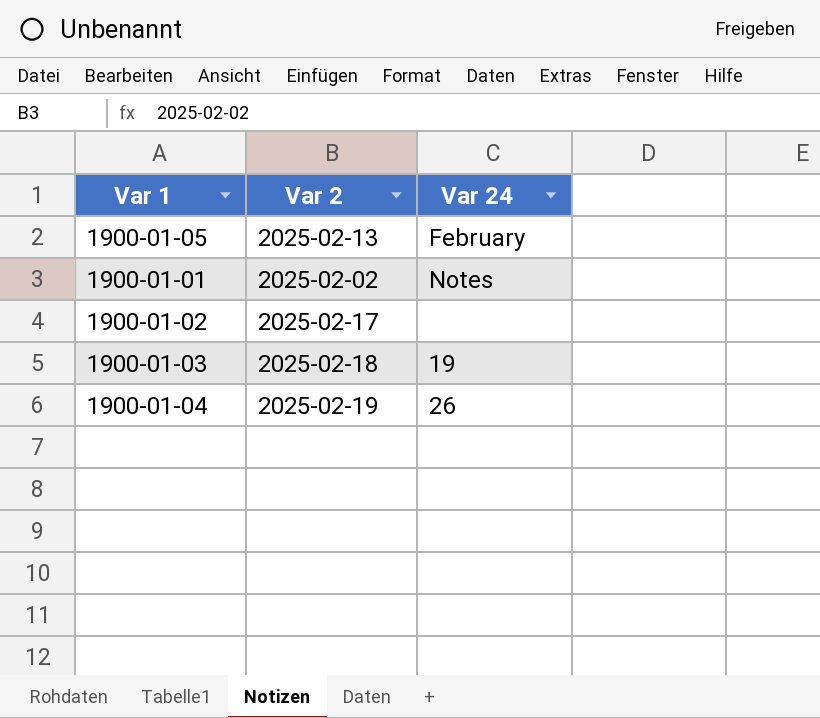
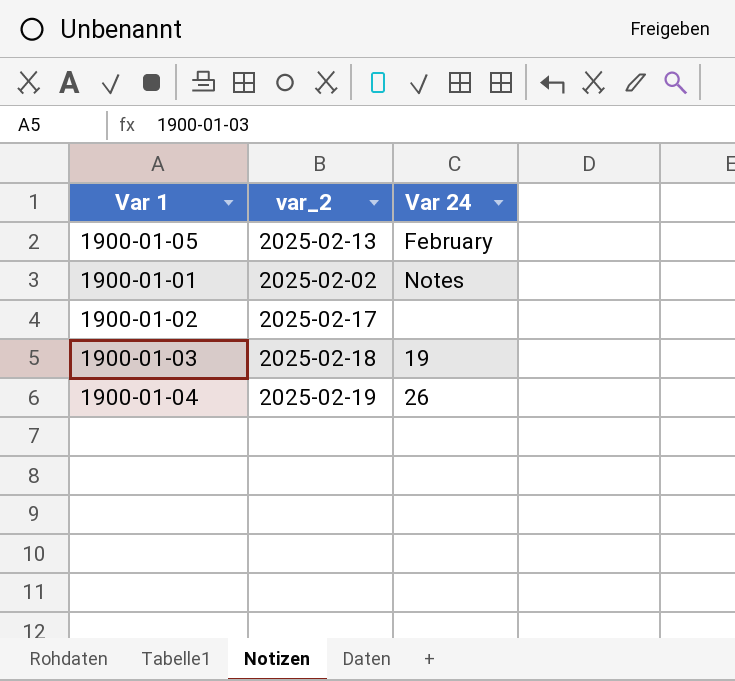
column name: Var 2 -> var_2

